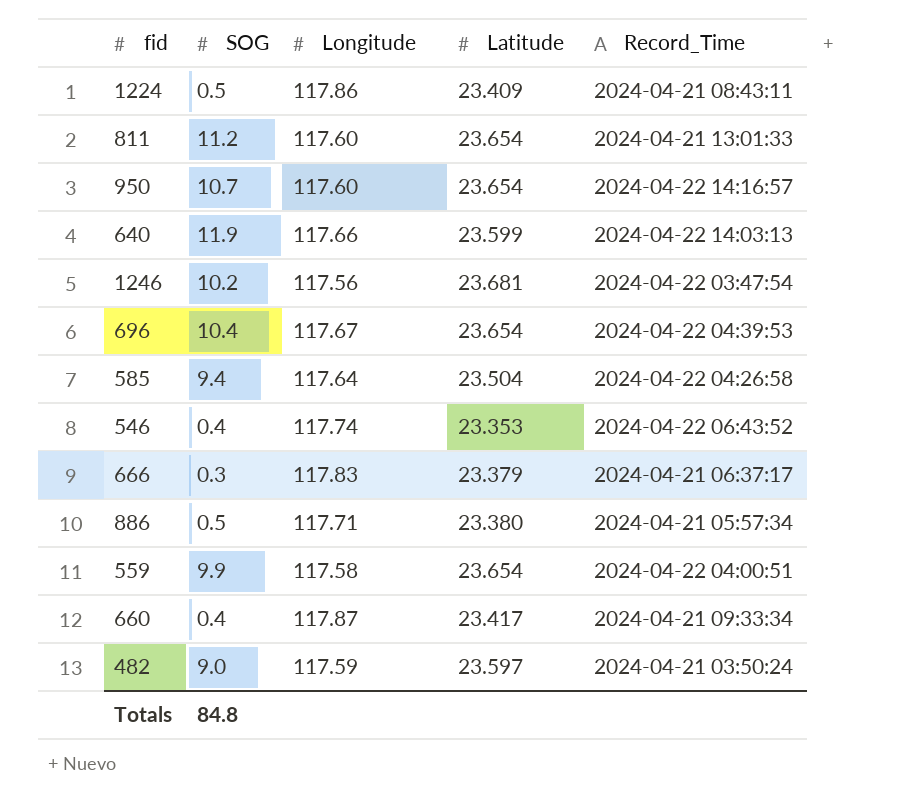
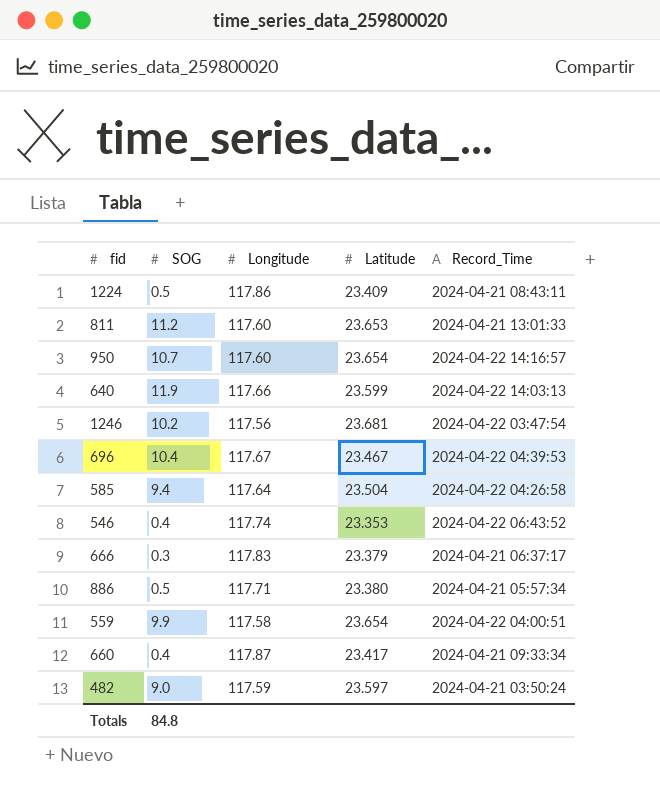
811 | Latitude: 23.654 -> 23.653
696 | Latitude: 23.654 -> 23.467

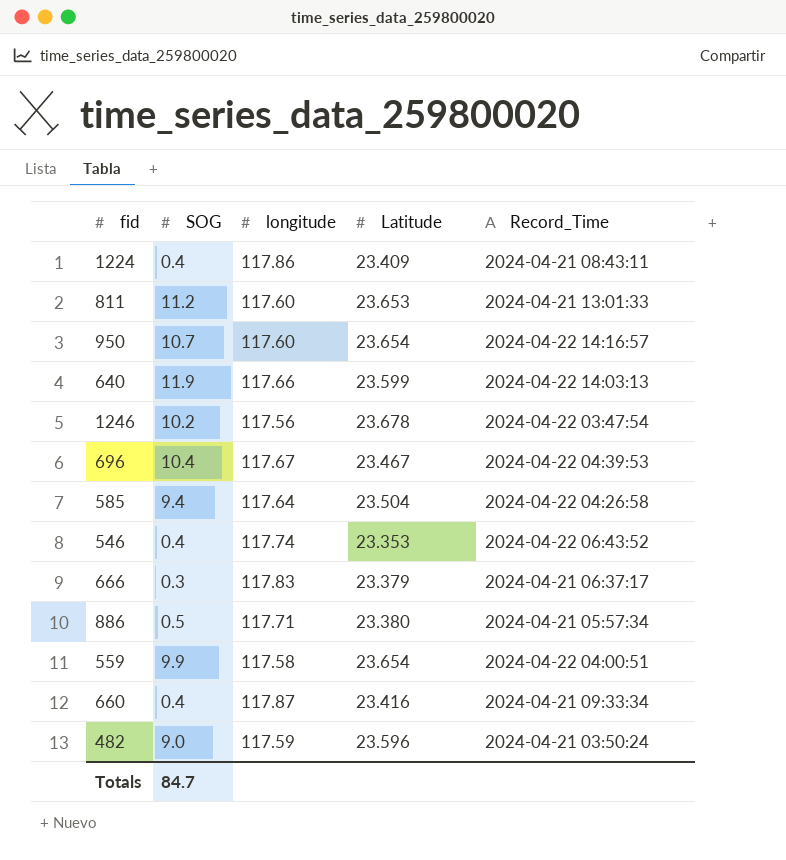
column name: Longitude -> longitude
1224 | SOG: 0.5 -> 0.4
1246 | Latitude: 23.681 -> 23.678
660 | Latitude: 23.417 -> 23.416
482 | Latitude: 23.597 -> 23.596
Totals | SOG: 84.8 -> 84.7

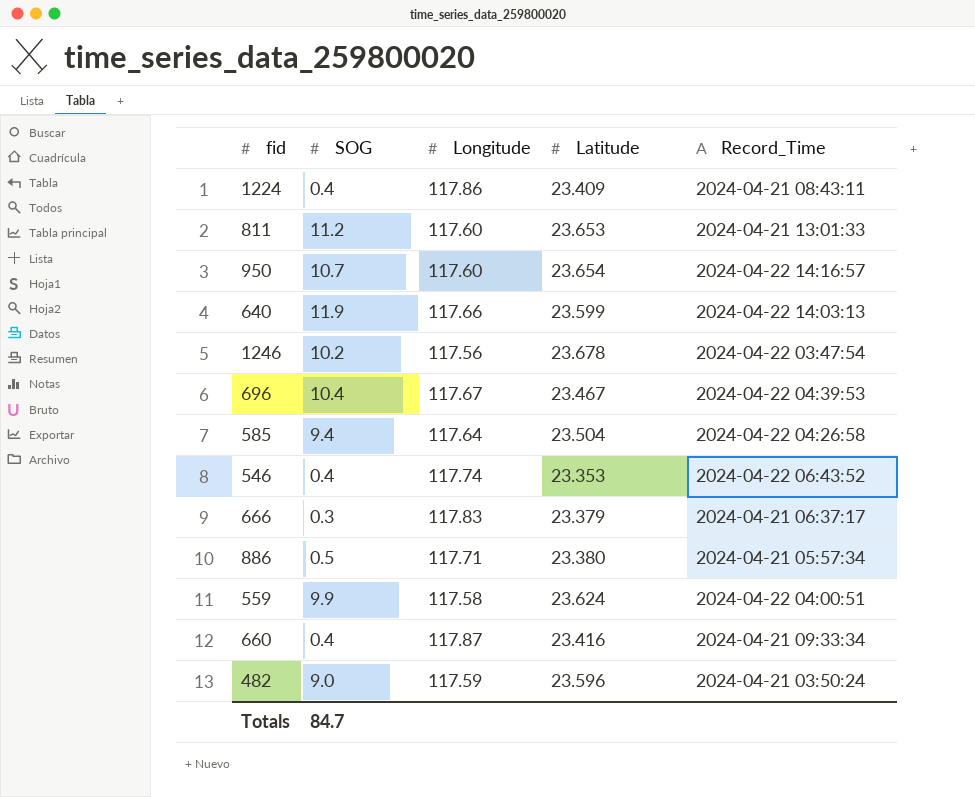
column name: longitude -> Longitude
559 | Latitude: 23.654 -> 23.624

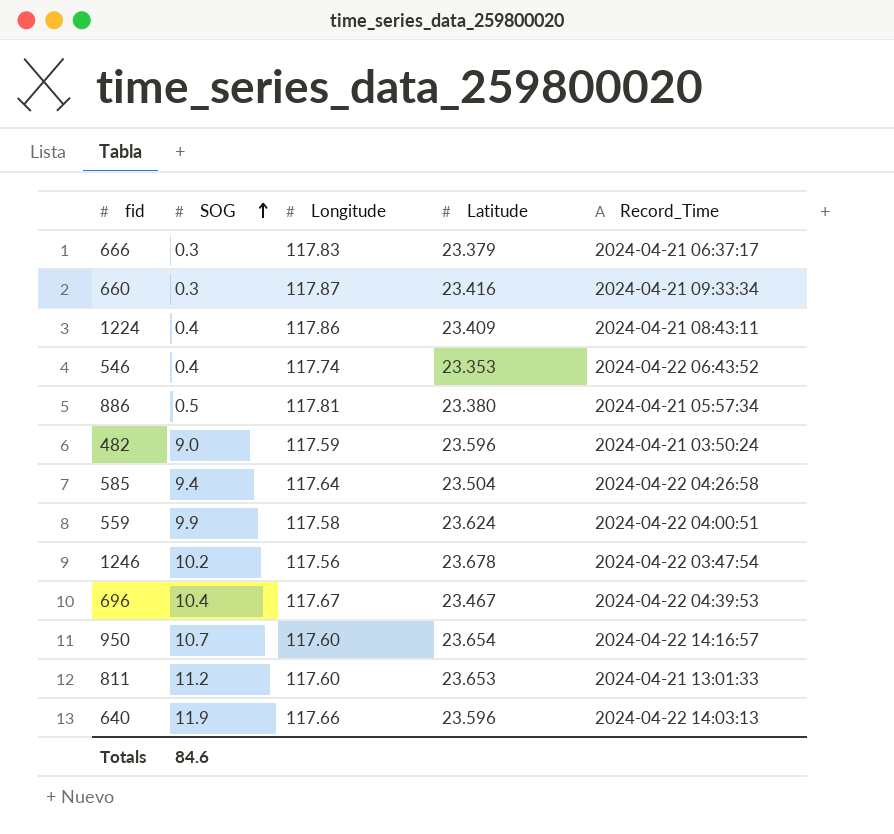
row order: none -> SOG ascending
660 | SOG: 0.4 -> 0.3
886 | Longitude: 117.71 -> 117.81
640 | Latitude: 23.599 -> 23.596
Totals | SOG: 84.7 -> 84.6

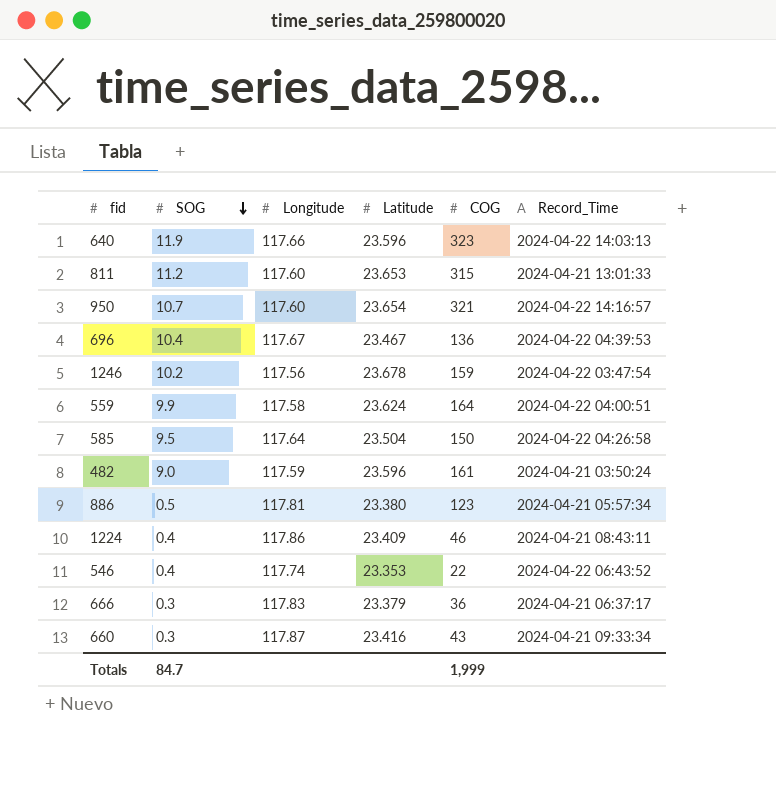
row order: SOG ascending -> SOG descending
column COG | position: none -> 5
585 | SOG: 9.4 -> 9.5
Totals | SOG: 84.6 -> 84.7

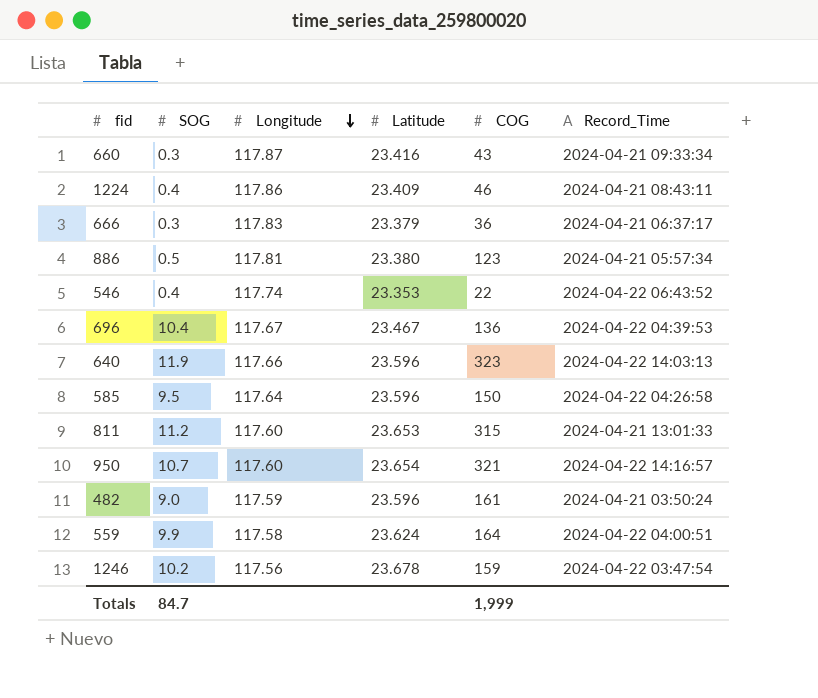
row order: SOG descending -> Longitude descending
585 | Latitude: 23.504 -> 23.596

